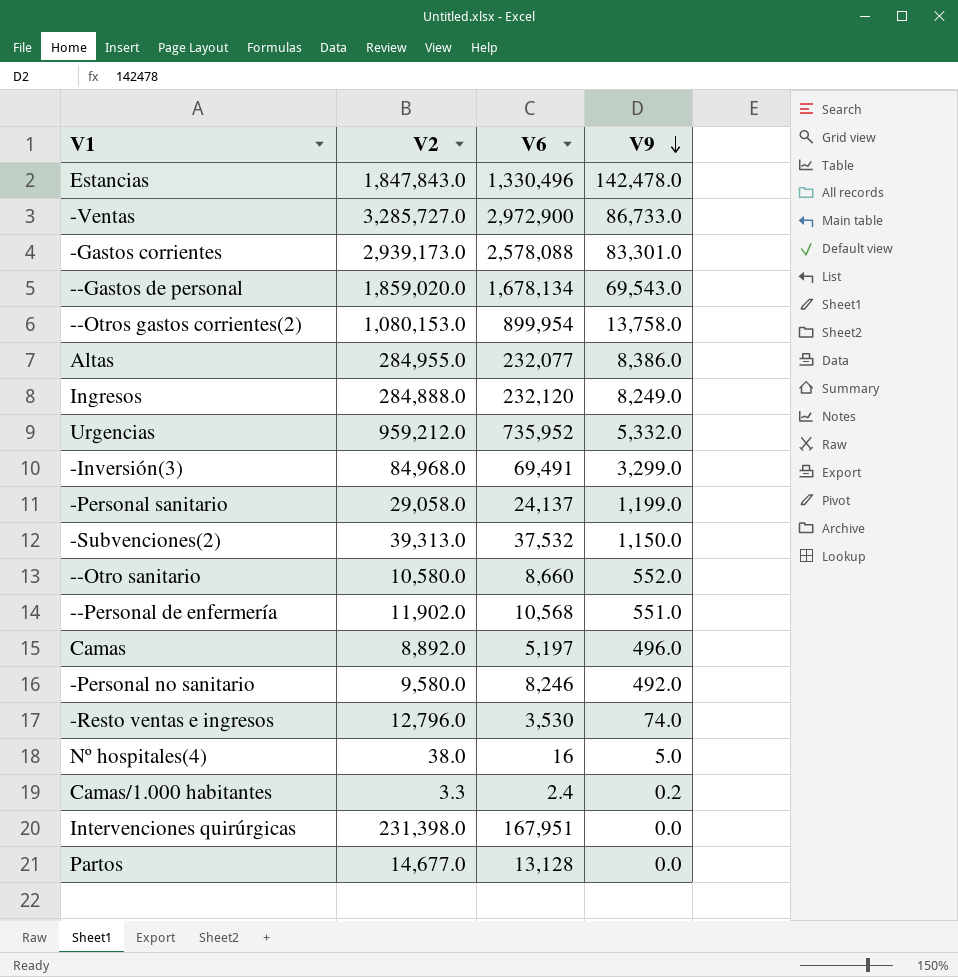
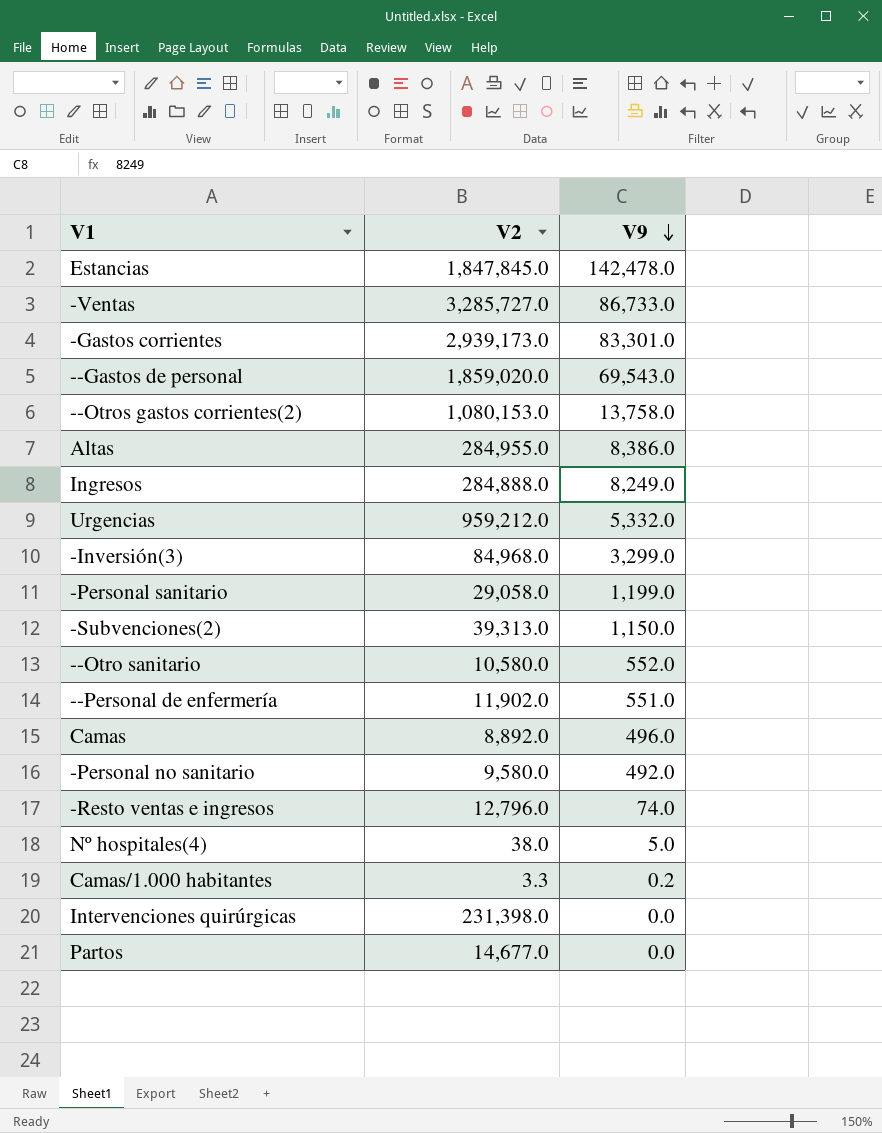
column V6 | position: 3 -> none
Estancias | V2: 1,847,843.0 -> 1,847,845.0

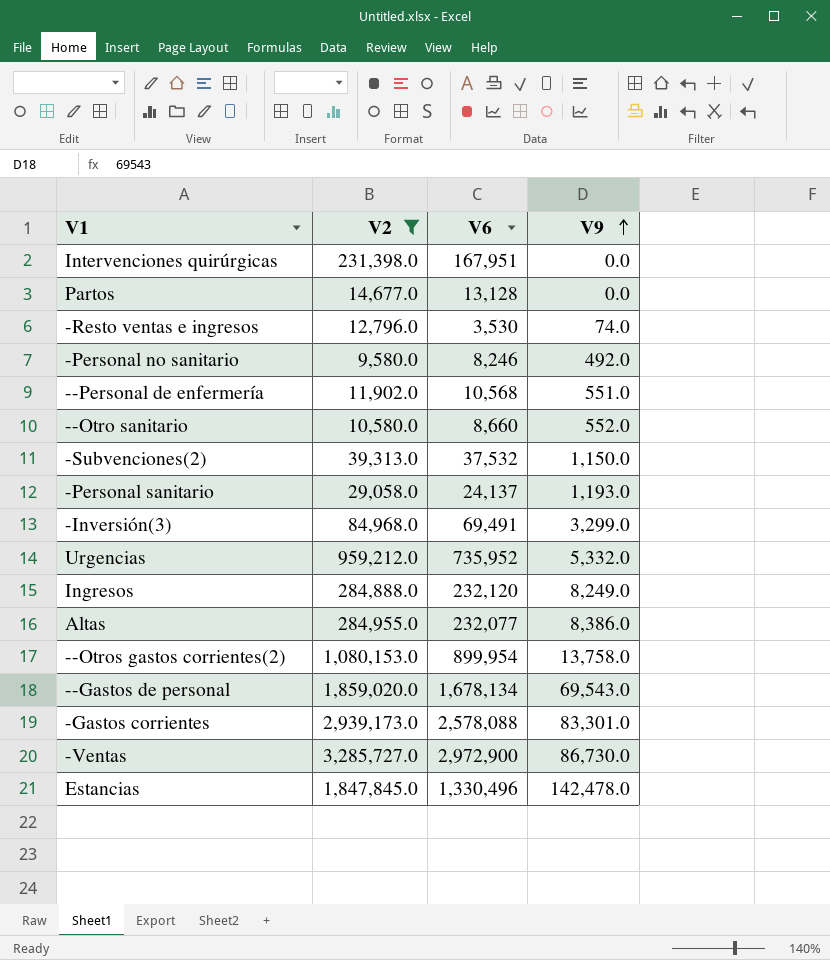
filter: none -> V2 >= 9,580.0
row order: V9 descending -> V9 ascending
column V6 | position: none -> 3
-Personal sanitario | V9: 1,199.0 -> 1,193.0
-Ventas | V9: 86,733.0 -> 86,730.0

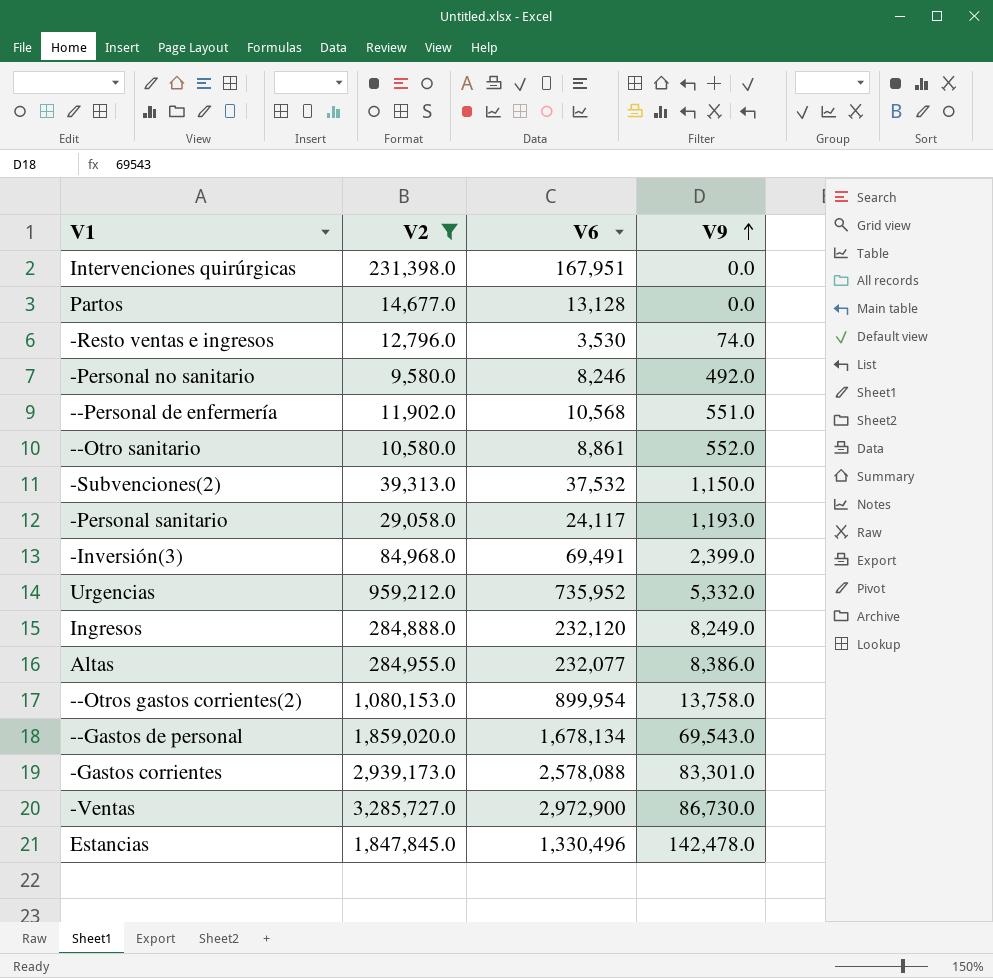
--Otro sanitario | V6: 8,660 -> 8,861
-Personal sanitario | V6: 24,137 -> 24,117
-Inversión(3) | V9: 3,299.0 -> 2,399.0

